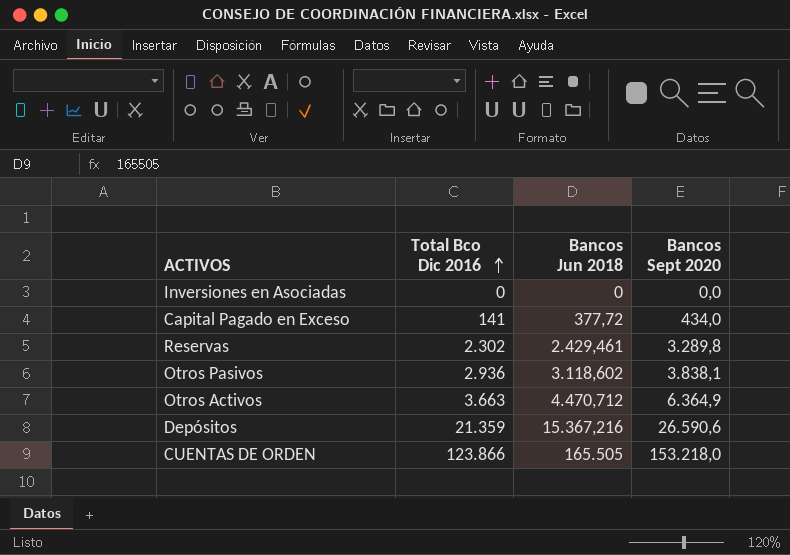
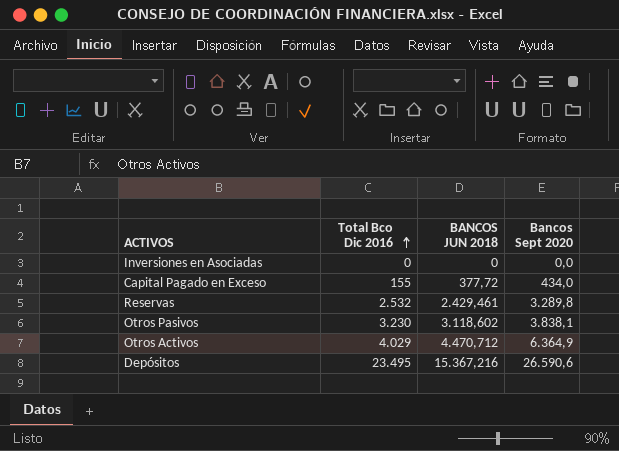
column name: Bancos Jun 2018 -> BANCOS JUN 2018
row CUENTAS DE ORDEN: 123.866 | 165.505 | 153.218,0 -> none
Capital Pagado en Exceso | Total Bco Dic 2016: 141 -> 155
Reservas | Total Bco Dic 2016: 2.302 -> 2.532
Otros Pasivos | Total Bco Dic 2016: 2.936 -> 3.230
Otros Activos | Total Bco Dic 2016: 3.663 -> 4.029
Depósitos | Total Bco Dic 2016: 21.359 -> 23.495

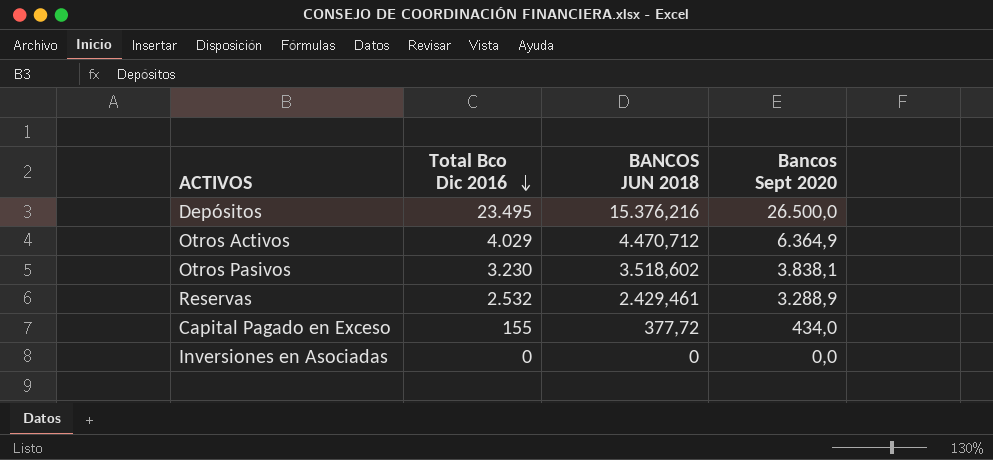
row order: Total Bco Dic 2016 ascending -> Total Bco Dic 2016 descending
Depósitos | BANCOS JUN 2018: 15.367,216 -> 15.376,216
Depósitos | Bancos Sept 2020: 26.590,6 -> 26.500,0
Otros Pasivos | BANCOS JUN 2018: 3.118,602 -> 3.518,602
Reservas | Bancos Sept 2020: 3.289,8 -> 3.288,9

